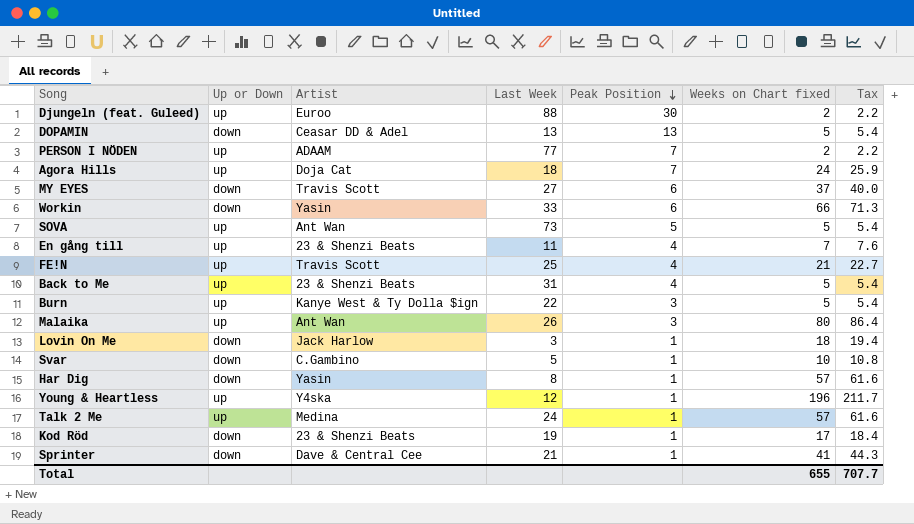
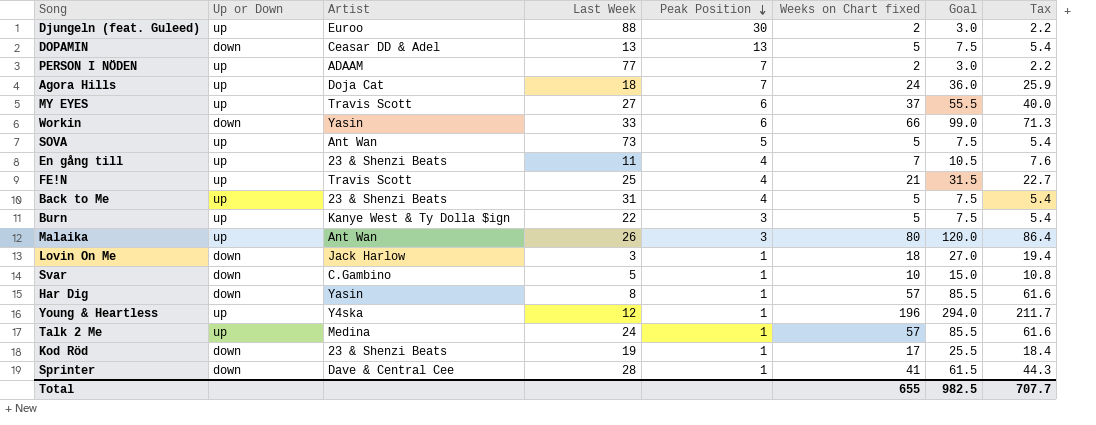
column Goal | formula: none -> [Weeks on Chart fixed] * 1.5
MY EYES | Up or Down: down -> up
Sprinter | Last Week: 21 -> 28

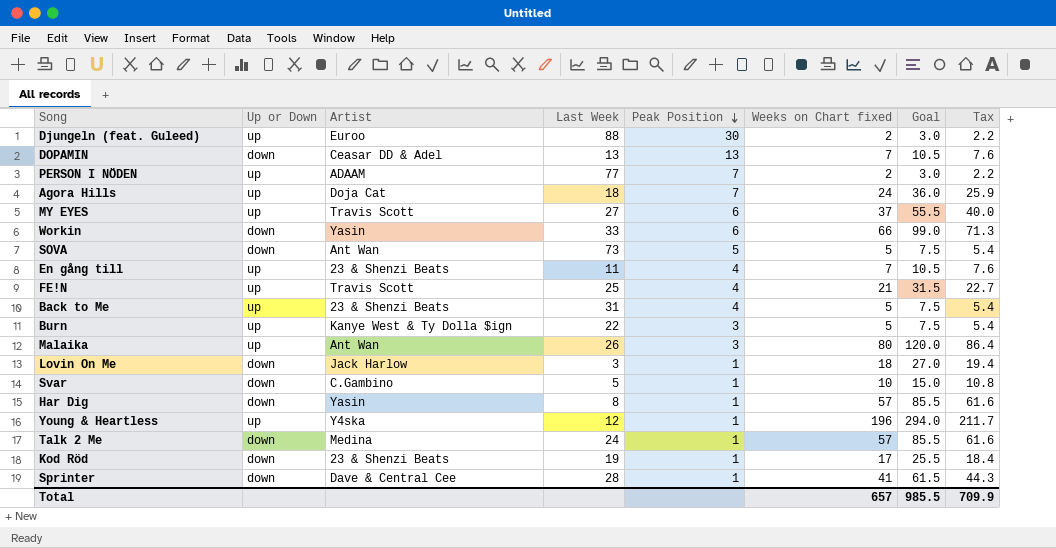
DOPAMIN | Weeks on Chart fixed: 5 -> 7
DOPAMIN | Goal: 7.5 -> 10.5
DOPAMIN | Tax: 5.4 -> 7.6
SOVA | Up or Down: up -> down
Talk 2 Me | Up or Down: up -> down
Total | Weeks on Chart fixed: 655 -> 657
Total | Goal: 982.5 -> 985.5
Total | Tax: 707.7 -> 709.9

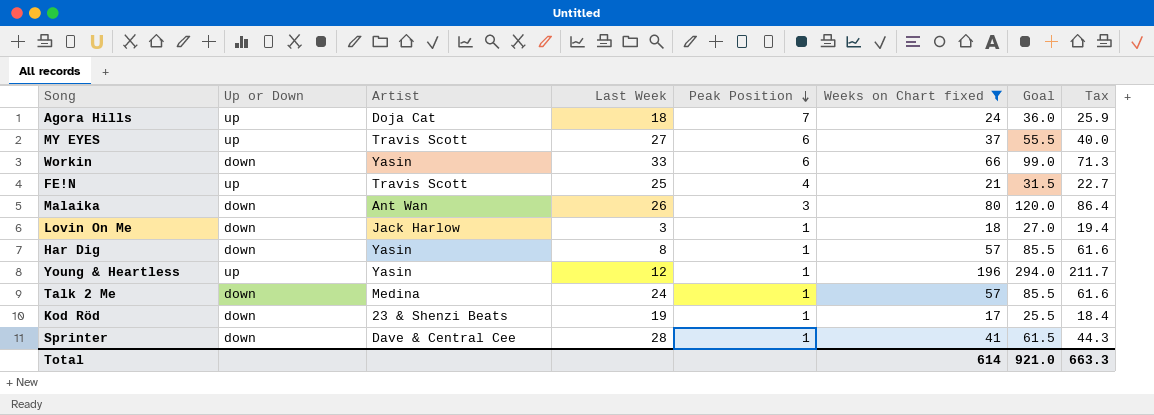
filter: none -> Weeks on Chart fixed >= 17
Malaika | Up or Down: up -> down
Young & Heartless | Artist: Y4ska -> Yasin
Total | Weeks on Chart fixed: 657 -> 614
Total | Goal: 985.5 -> 921.0
Total | Tax: 709.9 -> 663.3

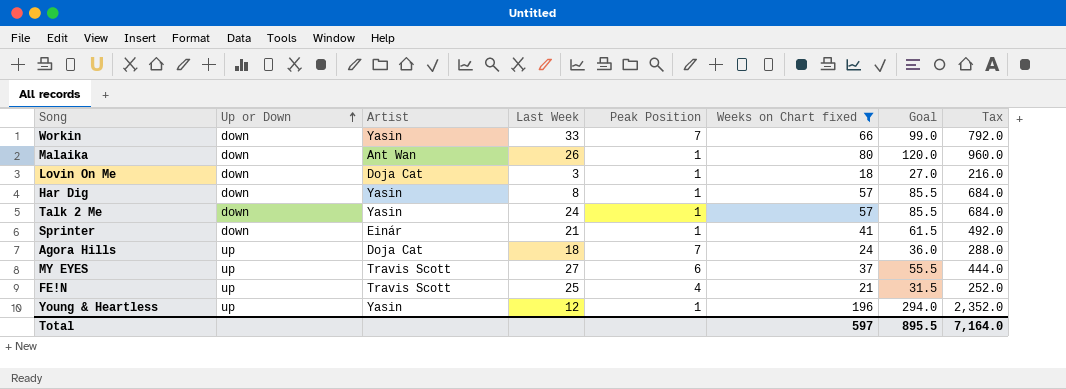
row order: Peak Position descending -> Up or Down ascending
column Tax | formula: [Weeks on Chart fixed] * 1.08 -> [Weeks on Chart fixed] * 12
row Kod Röd: down | 23 & Shenzi Beats | 19 | 1 | 17 | 25.5 | 18.4 -> none
Workin | Peak Position: 6 -> 7
Malaika | Peak Position: 3 -> 1
Lovin On Me | Artist: Jack Harlow -> Doja Cat
Talk 2 Me | Artist: Medina -> Yasin
Sprinter | Artist: Dave & Central Cee -> Einár
Sprinter | Last Week: 28 -> 21
Total | Weeks on Chart fixed: 614 -> 597
Total | Goal: 921.0 -> 895.5
Total | Tax: 663.3 -> 7,164.0

